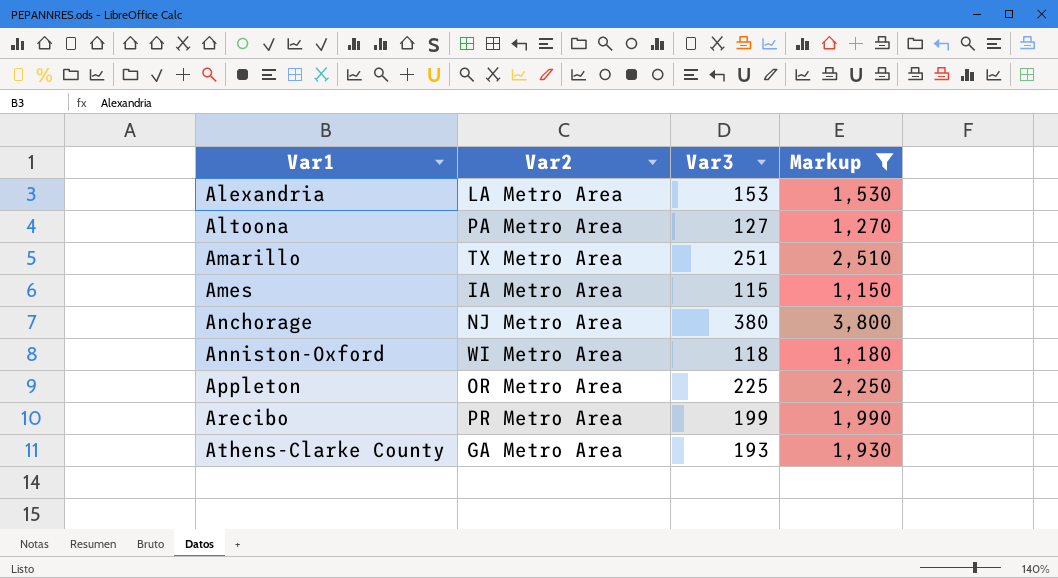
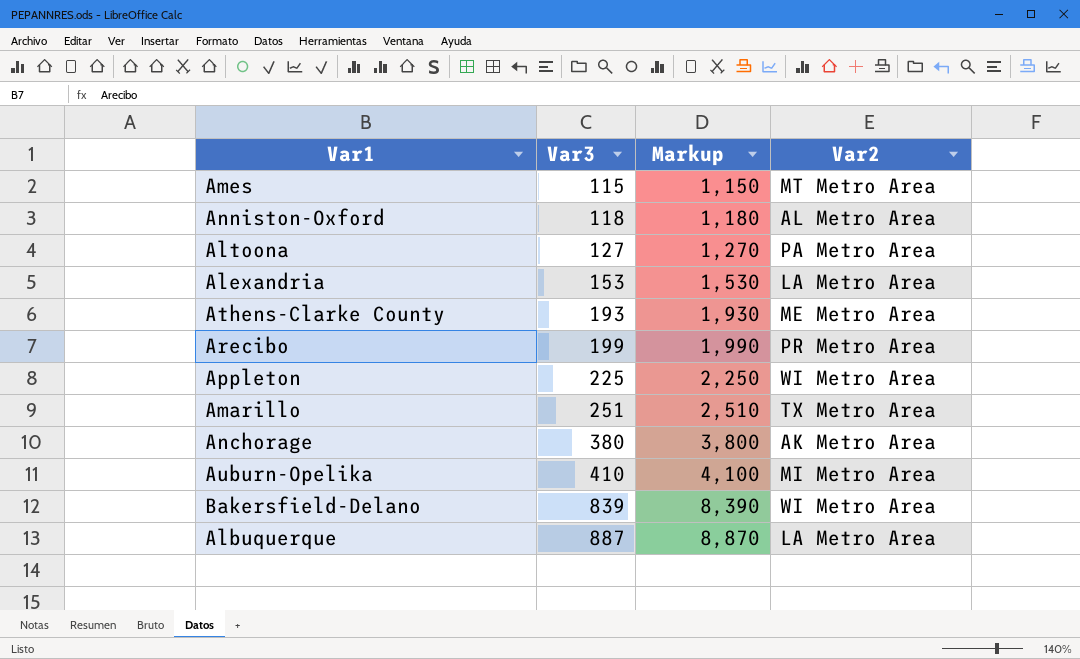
filter: Markup <= 3,800 -> none
row order: Var1 ascending -> Var3 ascending
column Var2 | position: 2 -> 4
Ames | Var2: IA Metro Area -> MT Metro Area
Anniston-Oxford | Var2: WI Metro Area -> AL Metro Area
Athens-Clarke County | Var2: GA Metro Area -> ME Metro Area
Appleton | Var2: OR Metro Area -> WI Metro Area
Anchorage | Var2: NJ Metro Area -> AK Metro Area

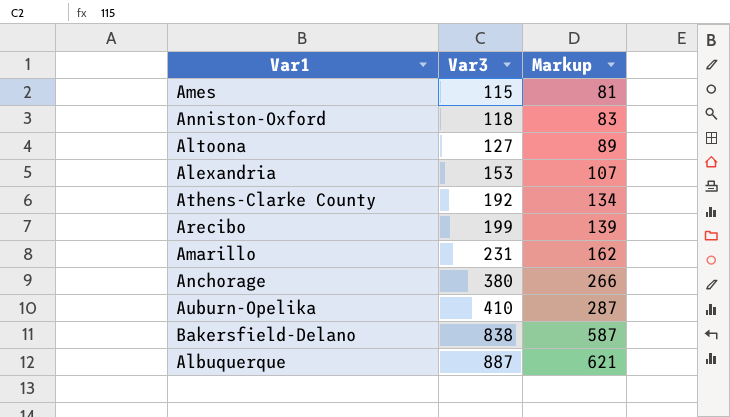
column Var2 | position: 4 -> none
column Markup | formula: [Var3] * 10 -> [Var3] * 0.7
row Appleton: 225 | 2,250 | WI Metro Area -> none
Athens-Clarke County | Var3: 193 -> 192
Amarillo | Var3: 251 -> 231
Bakersfield-Delano | Var3: 839 -> 838

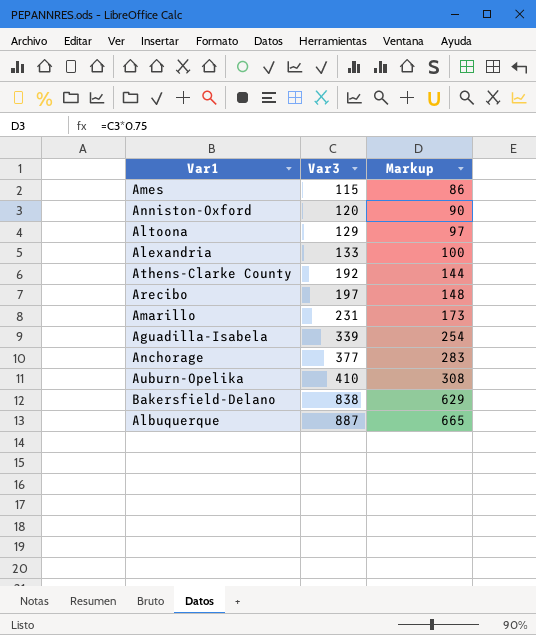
column Markup | formula: [Var3] * 0.7 -> [Var3] * 0.75
Anniston-Oxford | Var3: 118 -> 120
Altoona | Var3: 127 -> 129
Alexandria | Var3: 153 -> 133
Arecibo | Var3: 199 -> 197
row Aguadilla-Isabela: none -> 339 | 254
Anchorage | Var3: 380 -> 377

